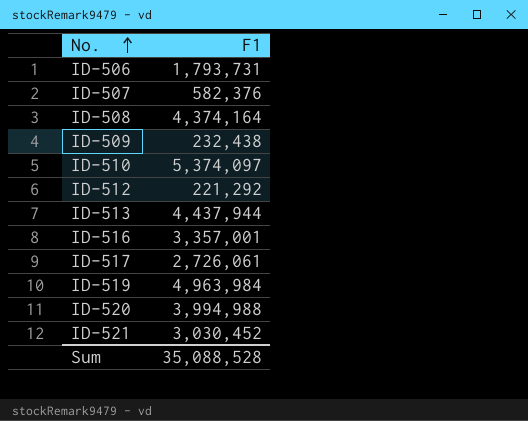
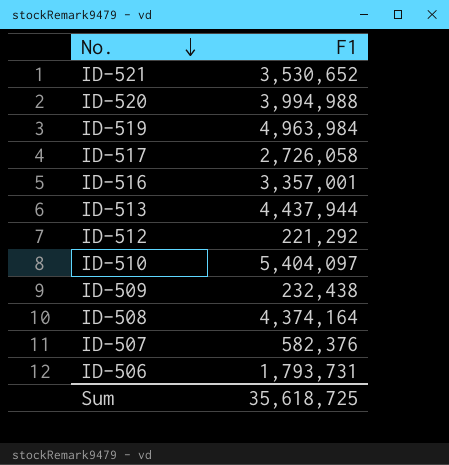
row order: No. ascending -> No. descending
ID-521 | F1: 3,030,452 -> 3,530,652
ID-517 | F1: 2,726,061 -> 2,726,058
ID-510 | F1: 5,374,097 -> 5,404,097
Sum | F1: 35,088,528 -> 35,618,725

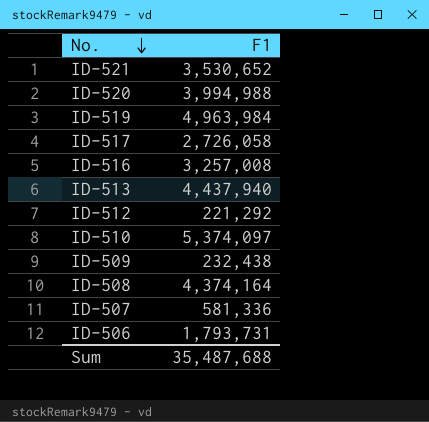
ID-516 | F1: 3,357,001 -> 3,257,008
ID-513 | F1: 4,437,944 -> 4,437,940
ID-510 | F1: 5,404,097 -> 5,374,097
ID-507 | F1: 582,376 -> 581,336
Sum | F1: 35,618,725 -> 35,487,688

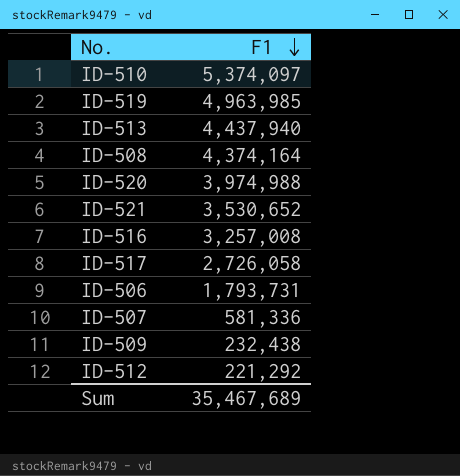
row order: No. descending -> F1 descending
ID-519 | F1: 4,963,984 -> 4,963,985
ID-520 | F1: 3,994,988 -> 3,974,988
Sum | F1: 35,487,688 -> 35,467,689

